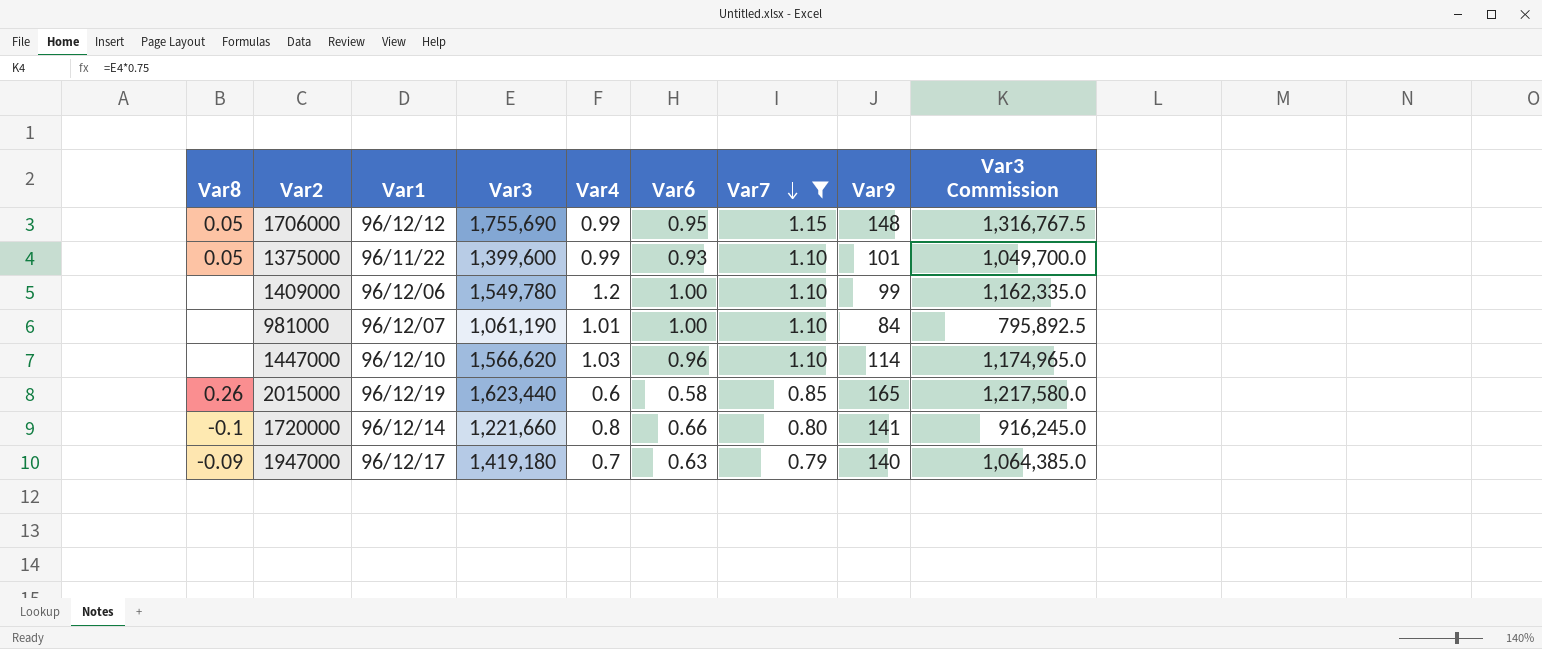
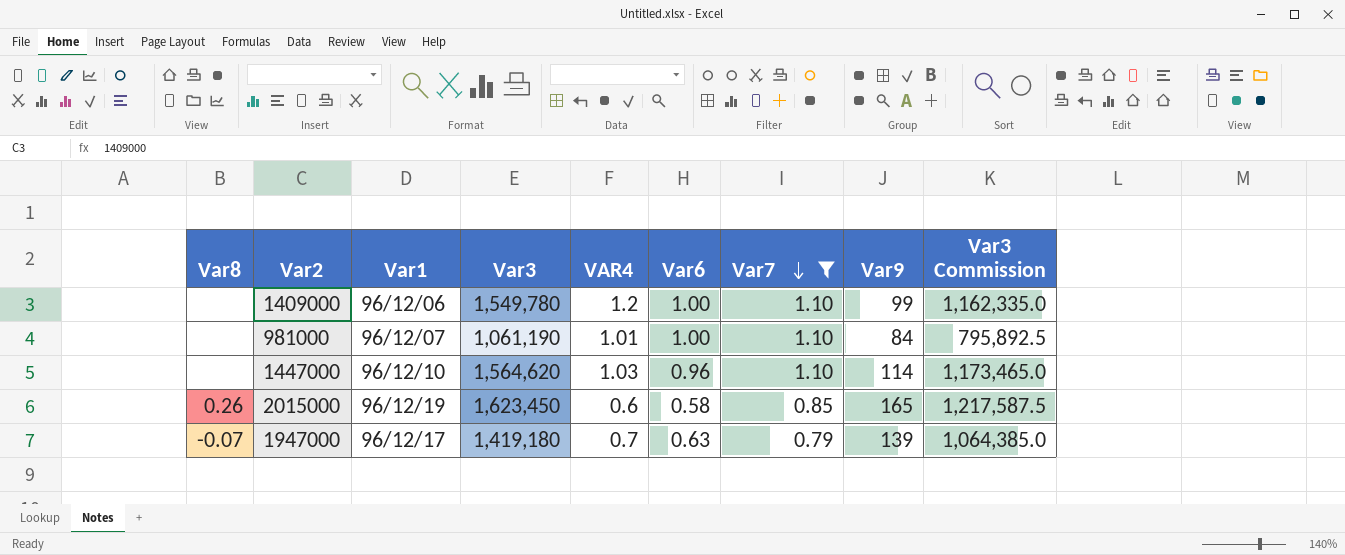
column name: Var4 -> VAR4
row 1706000: 0.05 | 96/12/12 | 1,755,690 | 0.99 | 0.95 | 1.15 | 148 | 1,316,767.5 -> none
row 1375000: 0.05 | 96/11/22 | 1,399,600 | 0.99 | 0.93 | 1.10 | 101 | 1,049,700.0 -> none
row 1720000: -0.1 | 96/12/14 | 1,221,660 | 0.8 | 0.66 | 0.80 | 141 | 916,245.0 -> none
1447000 | Var3: 1,566,620 -> 1,564,620
1447000 | Var3 Commission: 1,174,965.0 -> 1,173,465.0
2015000 | Var3: 1,623,440 -> 1,623,450
2015000 | Var3 Commission: 1,217,580.0 -> 1,217,587.5
1947000 | Var8: -0.09 -> -0.07
1947000 | Var9: 140 -> 139

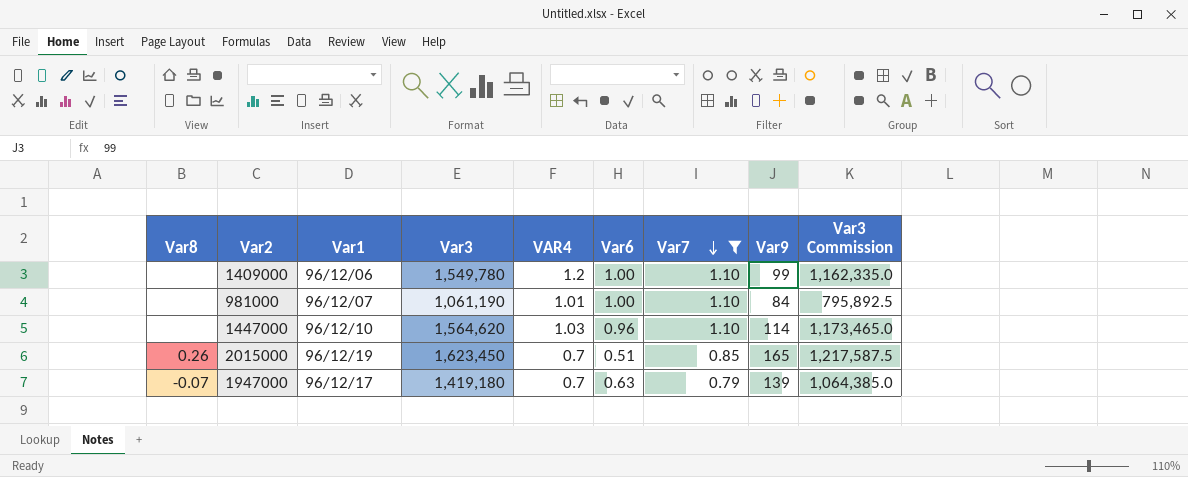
2015000 | VAR4: 0.6 -> 0.7
2015000 | Var6: 0.58 -> 0.51

